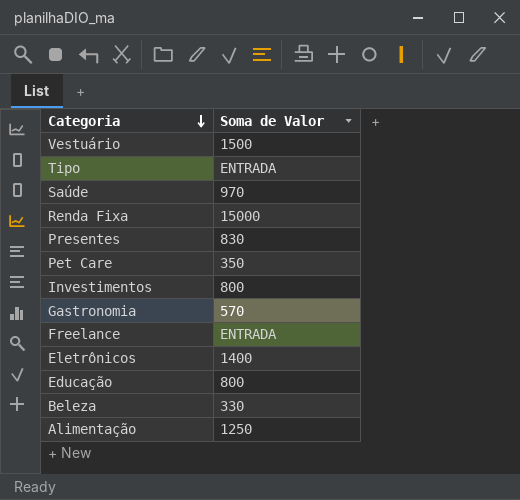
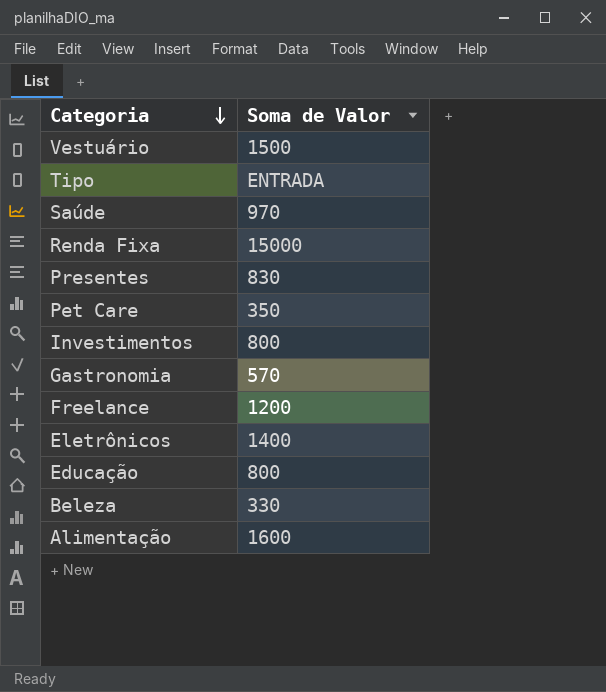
Freelance | Soma de Valor: ENTRADA -> 1200
Alimentação | Soma de Valor: 1250 -> 1600

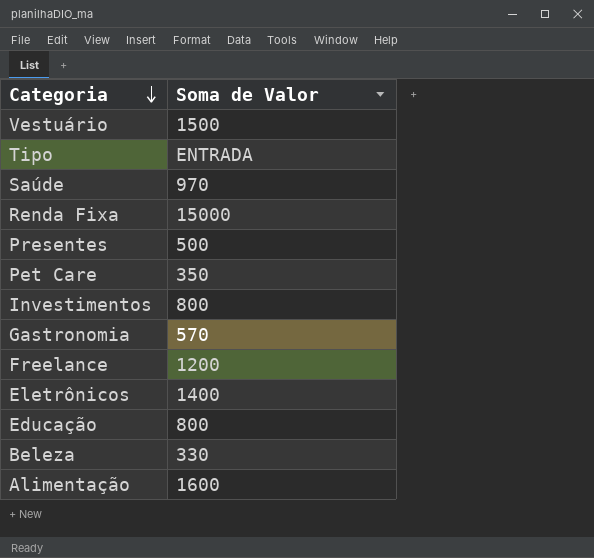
Presentes | Soma de Valor: 830 -> 500

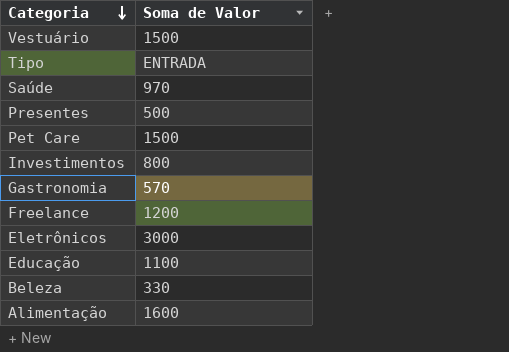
row Renda Fixa: 15000 -> none
Pet Care | Soma de Valor: 350 -> 1500
Eletrônicos | Soma de Valor: 1400 -> 3000
Educação | Soma de Valor: 800 -> 1100

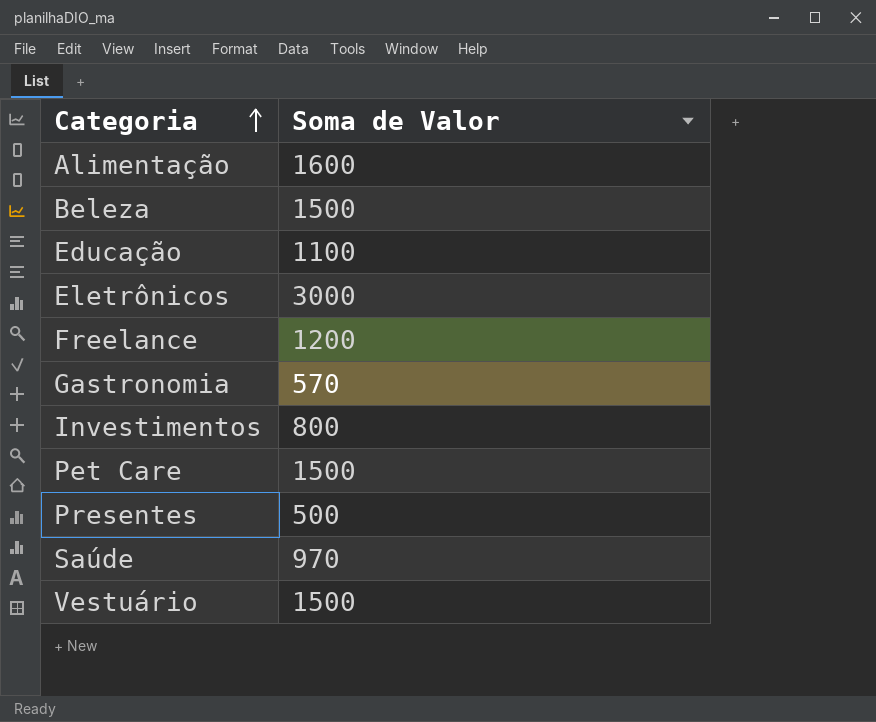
row order: Categoria descending -> Categoria ascending
row Tipo: ENTRADA -> none
Beleza | Soma de Valor: 330 -> 1500

